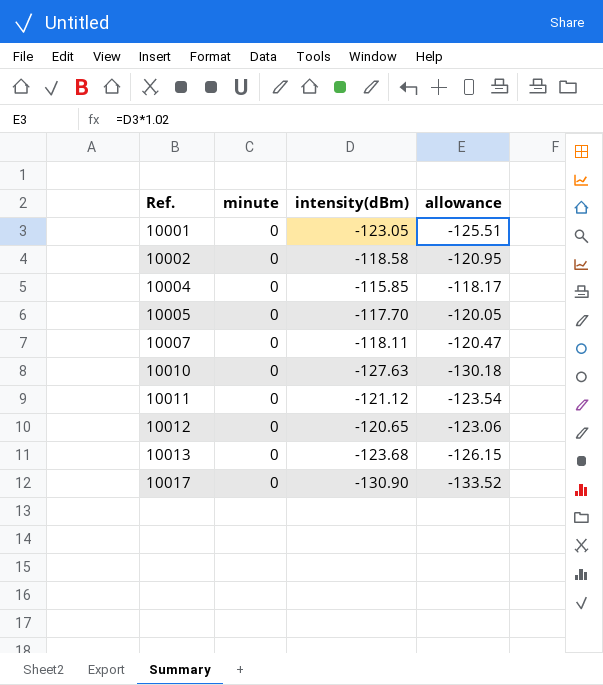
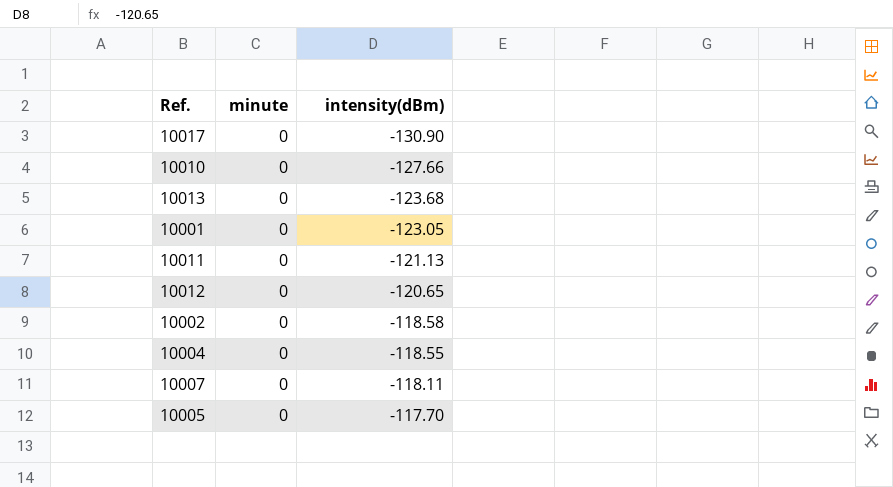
row order: Ref. ascending -> intensity(dBm) ascending
column allowance | formula: [intensity(dBm)] * 1.02 -> none
10010 | intensity(dBm): -127.63 -> -127.66
10011 | intensity(dBm): -121.12 -> -121.13
10004 | intensity(dBm): -115.85 -> -118.55

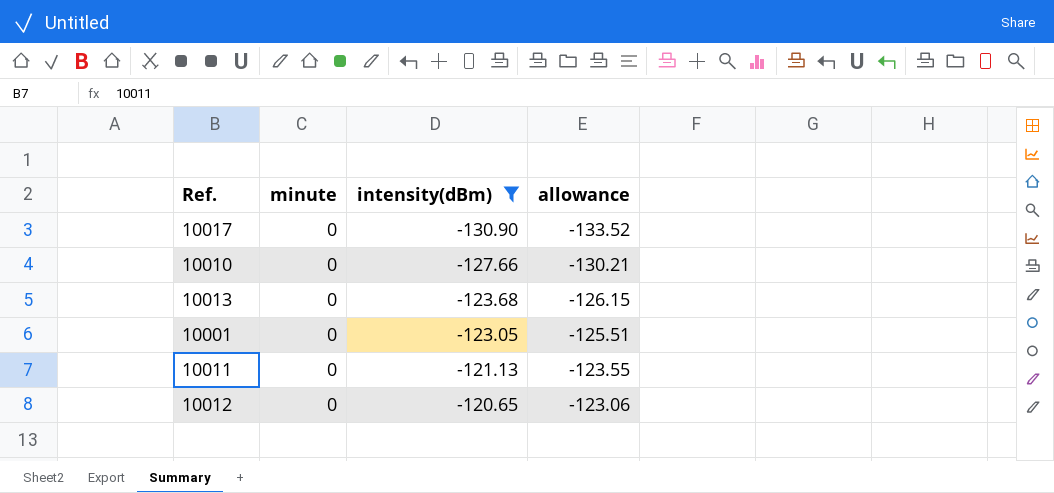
filter: none -> intensity(dBm) <= -120.65
column allowance | formula: none -> [intensity(dBm)] * 1.02

